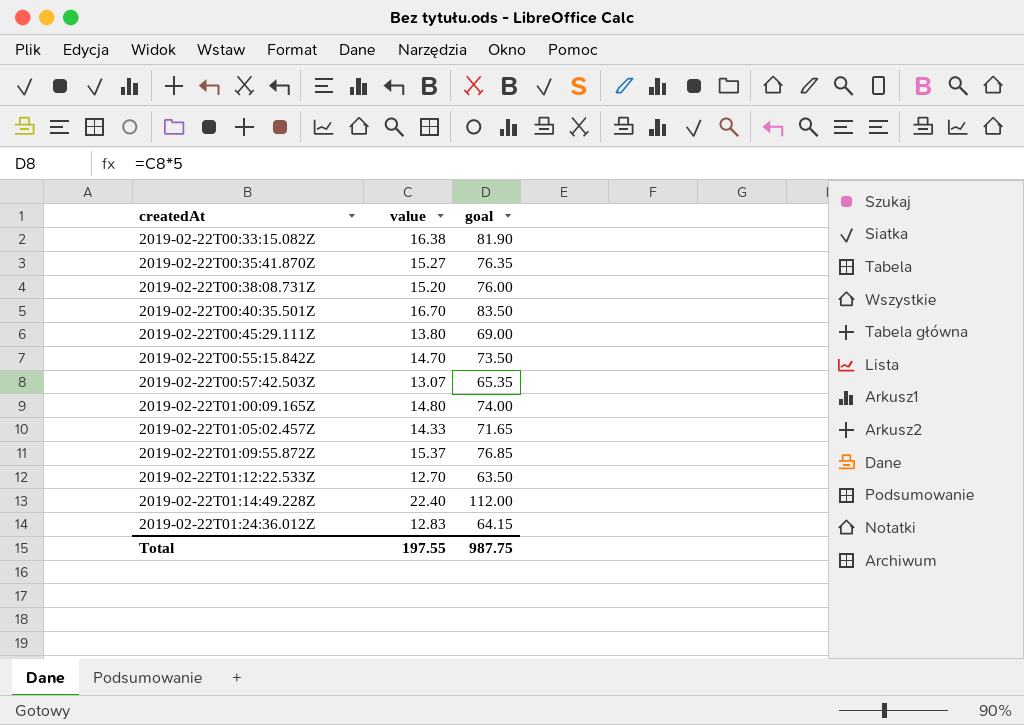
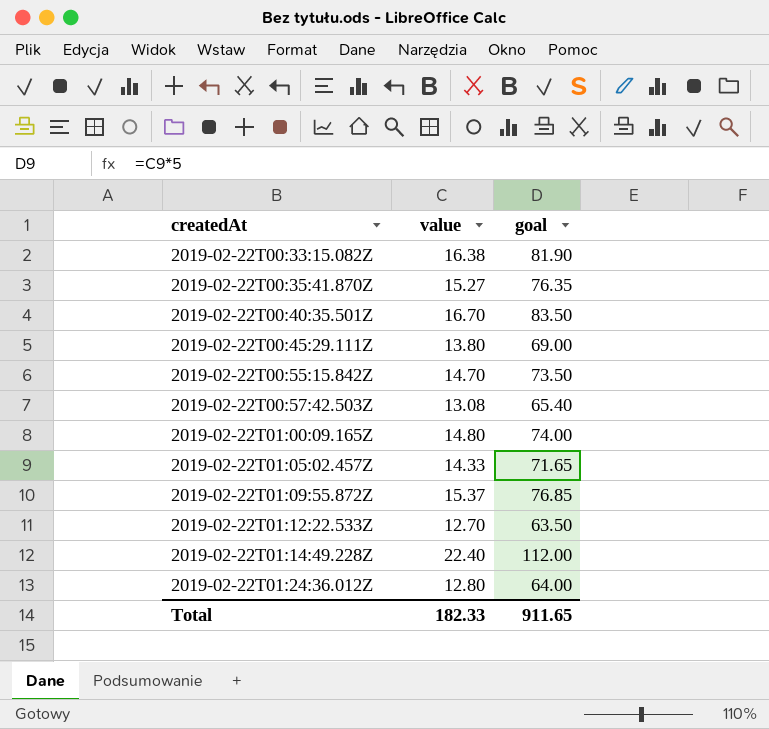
row 2019-02-22T00:38:08.731Z: 15.20 | 76.00 -> none
2019-02-22T00:57:42.503Z | value: 13.07 -> 13.08
2019-02-22T00:57:42.503Z | goal: 65.35 -> 65.40
2019-02-22T01:24:36.012Z | value: 12.83 -> 12.80
2019-02-22T01:24:36.012Z | goal: 64.15 -> 64.00
Total | value: 197.55 -> 182.33
Total | goal: 987.75 -> 911.65

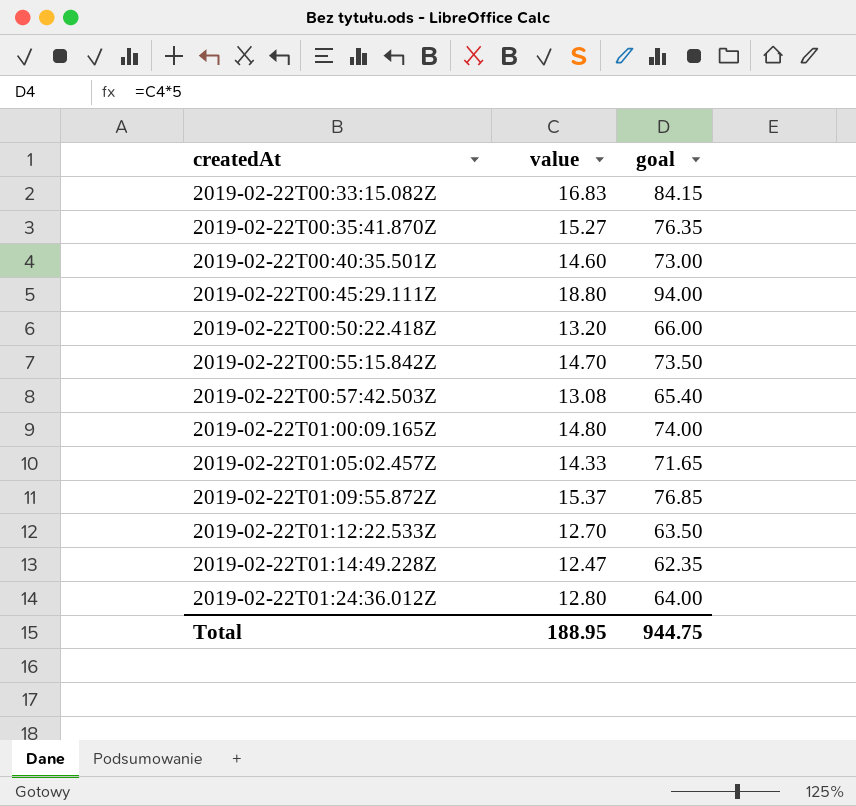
2019-02-22T00:33:15.082Z | value: 16.38 -> 16.83
2019-02-22T00:33:15.082Z | goal: 81.90 -> 84.15
2019-02-22T00:40:35.501Z | value: 16.70 -> 14.60
2019-02-22T00:40:35.501Z | goal: 83.50 -> 73.00
2019-02-22T00:45:29.111Z | value: 13.80 -> 18.80
2019-02-22T00:45:29.111Z | goal: 69.00 -> 94.00
row 2019-02-22T00:50:22.418Z: none -> 13.20 | 66.00
2019-02-22T01:14:49.228Z | value: 22.40 -> 12.47
2019-02-22T01:14:49.228Z | goal: 112.00 -> 62.35
Total | value: 182.33 -> 188.95
Total | goal: 911.65 -> 944.75

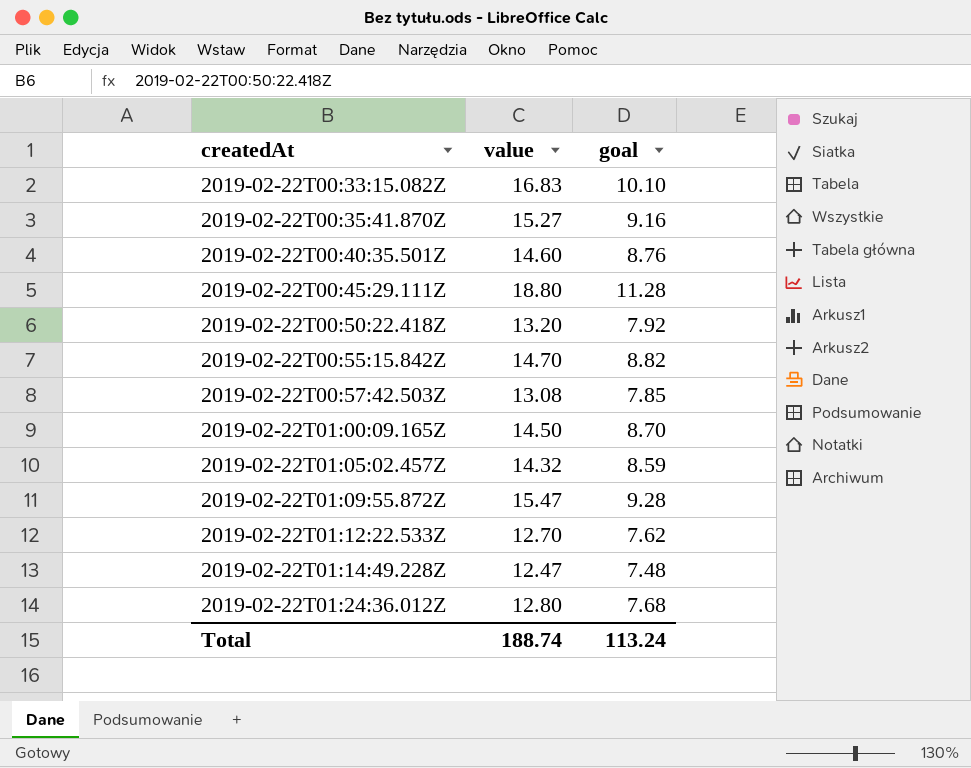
column goal | formula: [value] * 5 -> [value] * 0.6
2019-02-22T01:00:09.165Z | value: 14.80 -> 14.50
2019-02-22T01:05:02.457Z | value: 14.33 -> 14.32
2019-02-22T01:09:55.872Z | value: 15.37 -> 15.47
Total | value: 188.95 -> 188.74
Total | goal: 944.75 -> 113.24

